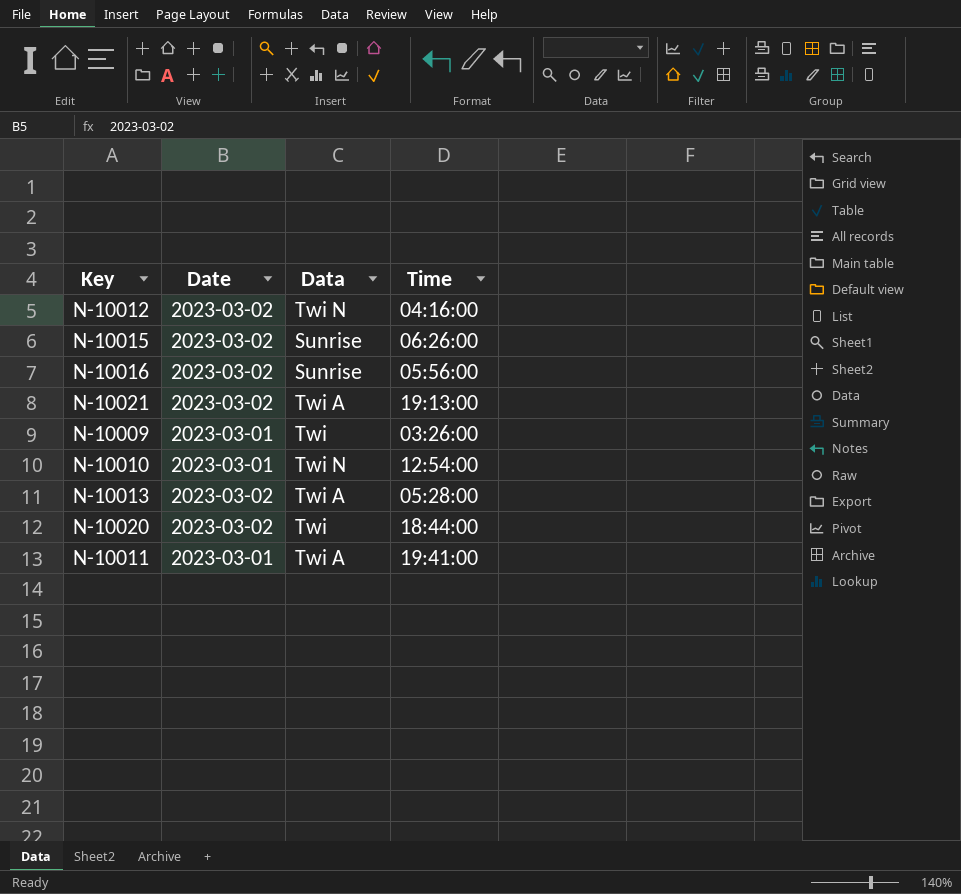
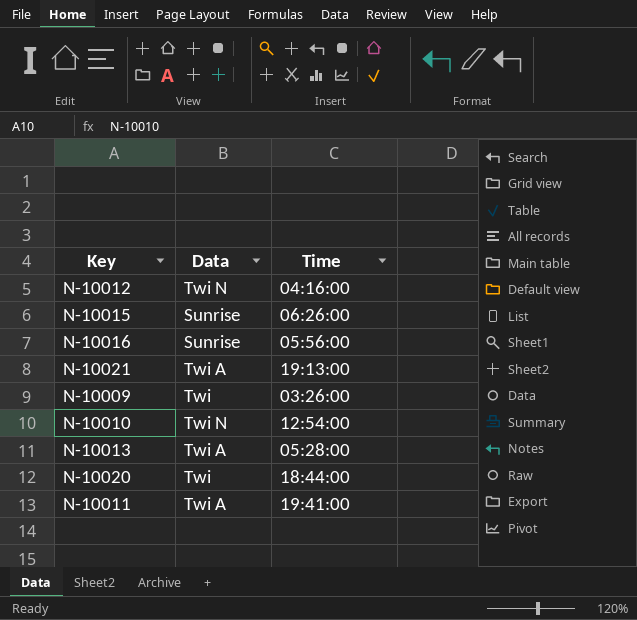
column Date | position: 2 -> none

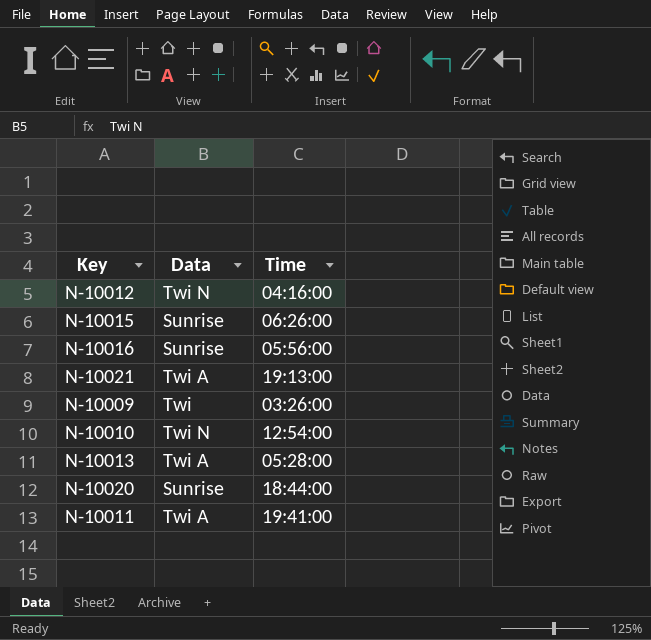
N-10020 | Data: Twi -> Sunrise

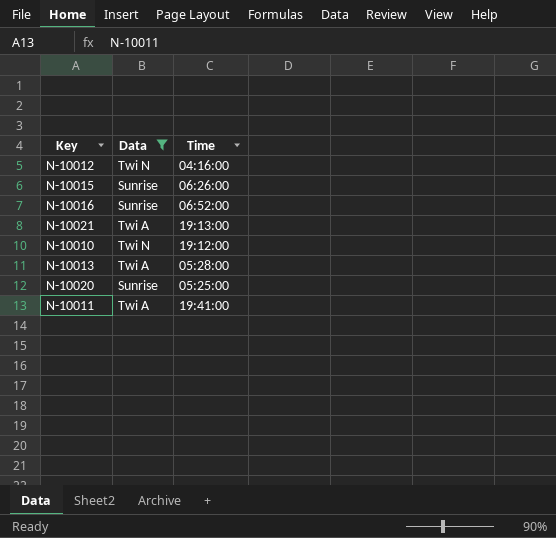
filter: none -> Data != Twi
N-10016 | Time: 05:56:00 -> 06:52:00
N-10010 | Time: 12:54:00 -> 19:12:00
N-10020 | Time: 18:44:00 -> 05:25:00

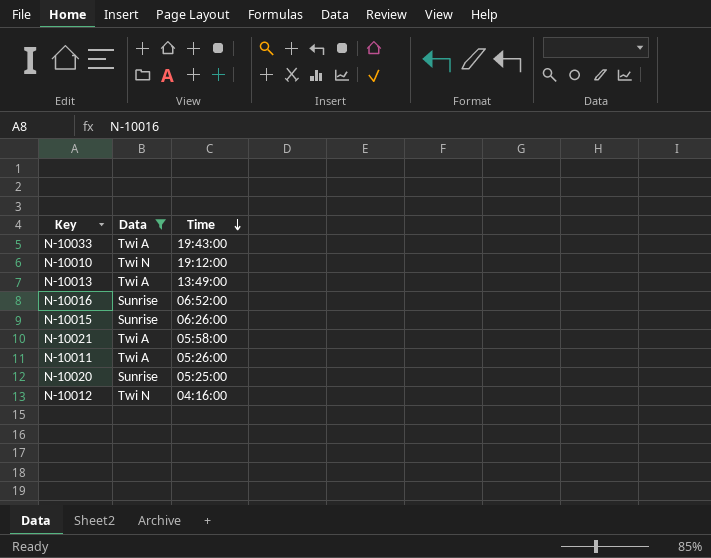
row order: none -> Time descending
row N-10033: none -> Twi A | 19:43:00
N-10013 | Time: 05:28:00 -> 13:49:00
N-10021 | Time: 19:13:00 -> 05:58:00
N-10011 | Time: 19:41:00 -> 05:26:00

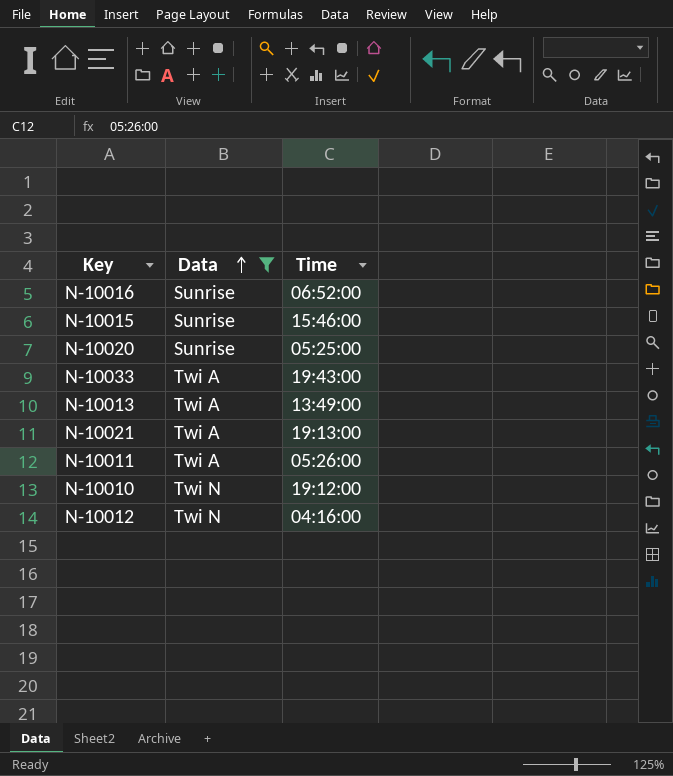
row order: Time descending -> Data ascending
N-10015 | Time: 06:26:00 -> 15:46:00
N-10021 | Time: 05:58:00 -> 19:13:00

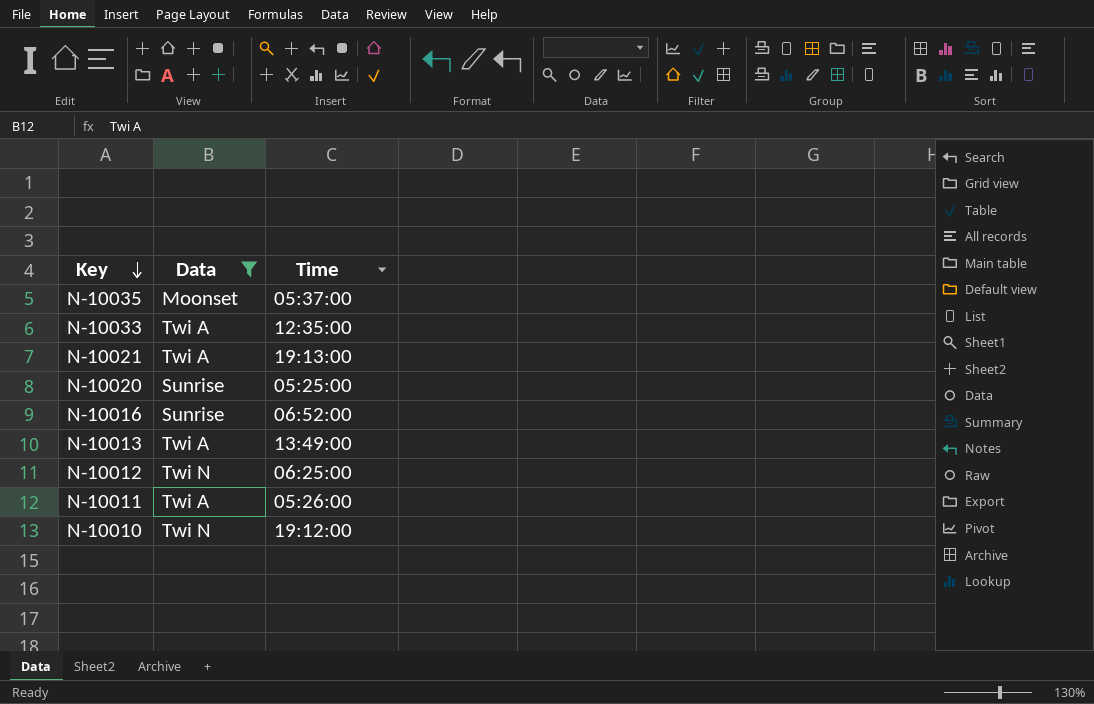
row order: Data ascending -> Key descending
row N-10015: Sunrise | 15:46:00 -> none
row N-10035: none -> Moonset | 05:37:00
N-10033 | Time: 19:43:00 -> 12:35:00
N-10012 | Time: 04:16:00 -> 06:25:00

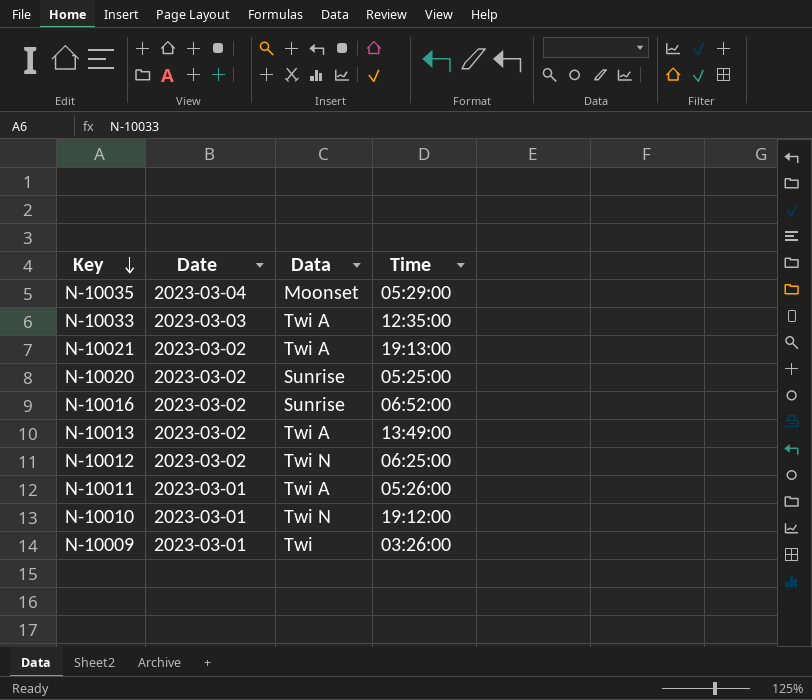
filter: Data != Twi -> none
column Date | position: none -> 2
N-10035 | Time: 05:37:00 -> 05:29:00

